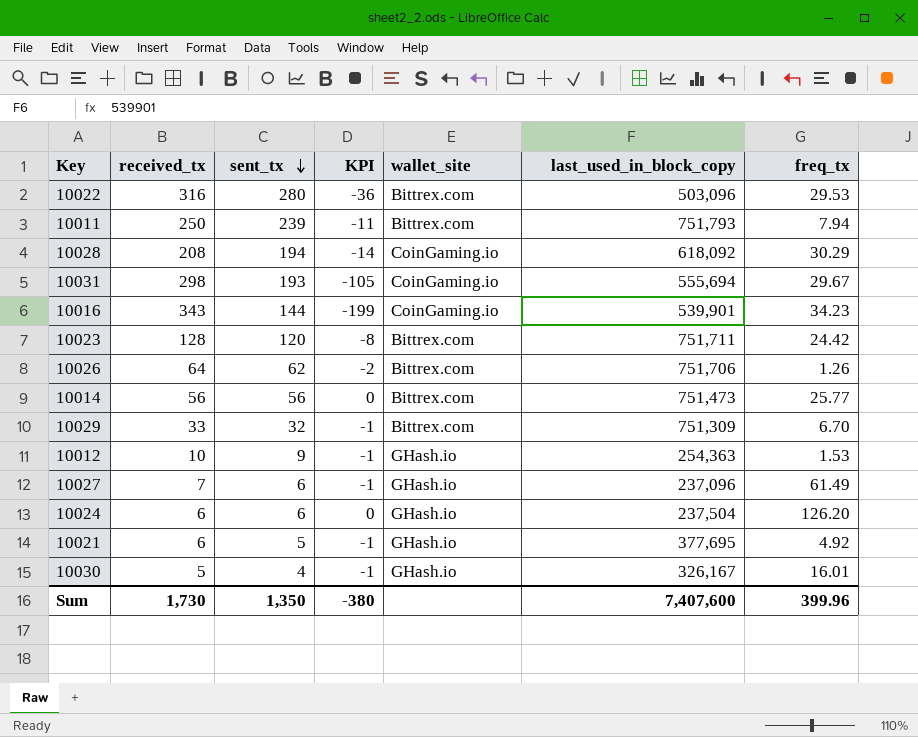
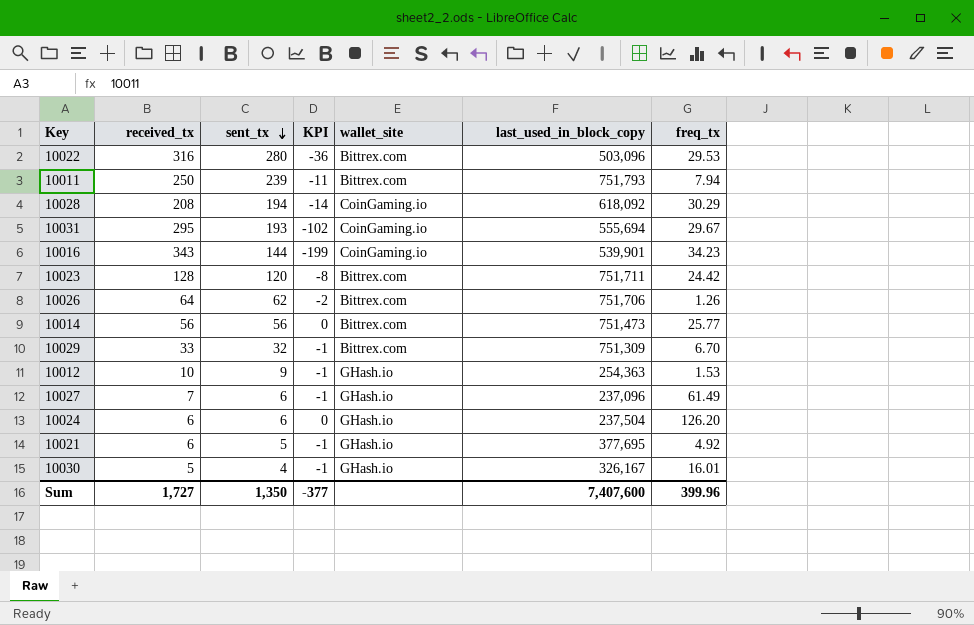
10031 | received_tx: 298 -> 295
10031 | KPI: -105 -> -102
Sum | received_tx: 1,730 -> 1,727
Sum | KPI: -380 -> -377

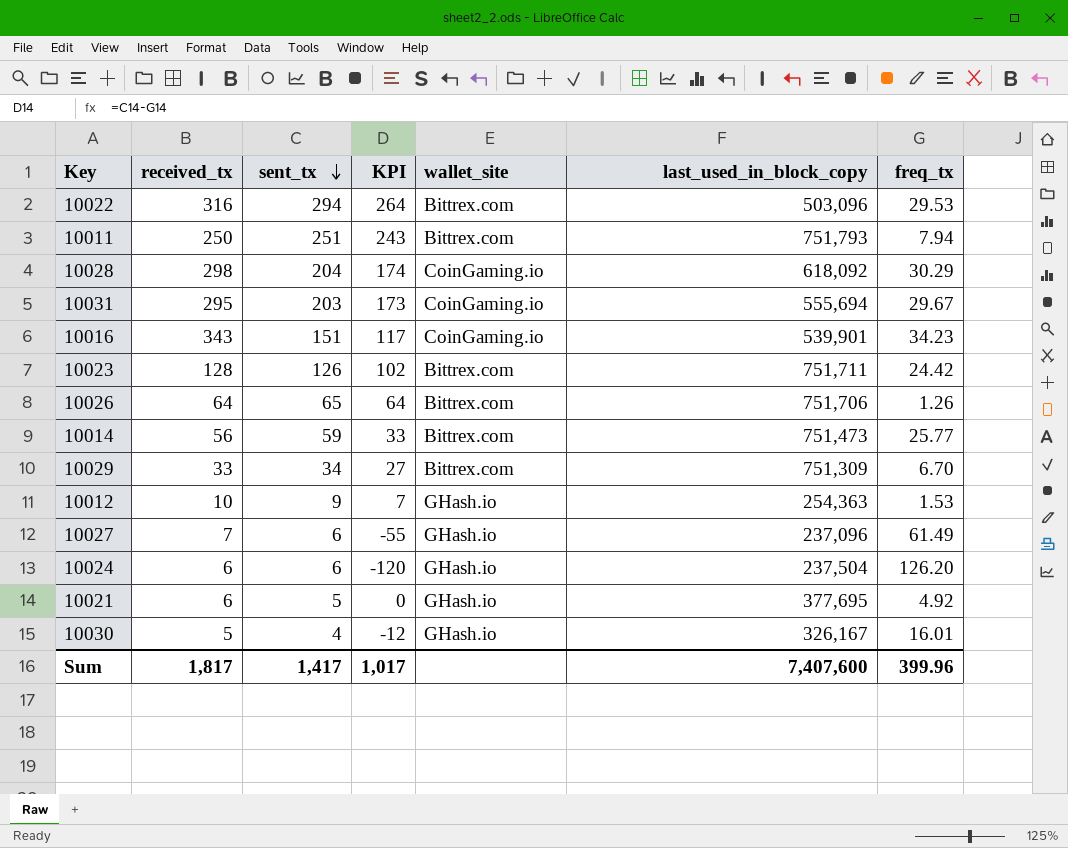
column KPI | formula: [sent_tx] - [received_tx] -> [sent_tx] - [freq_tx]
10022 | sent_tx: 280 -> 294
10011 | sent_tx: 239 -> 251
10028 | received_tx: 208 -> 298
10028 | sent_tx: 194 -> 204
10031 | sent_tx: 193 -> 203
10016 | sent_tx: 144 -> 151
10023 | sent_tx: 120 -> 126
10026 | sent_tx: 62 -> 65
10014 | sent_tx: 56 -> 59
10029 | sent_tx: 32 -> 34
Sum | received_tx: 1,727 -> 1,817
Sum | sent_tx: 1,350 -> 1,417
Sum | KPI: -377 -> 1,017

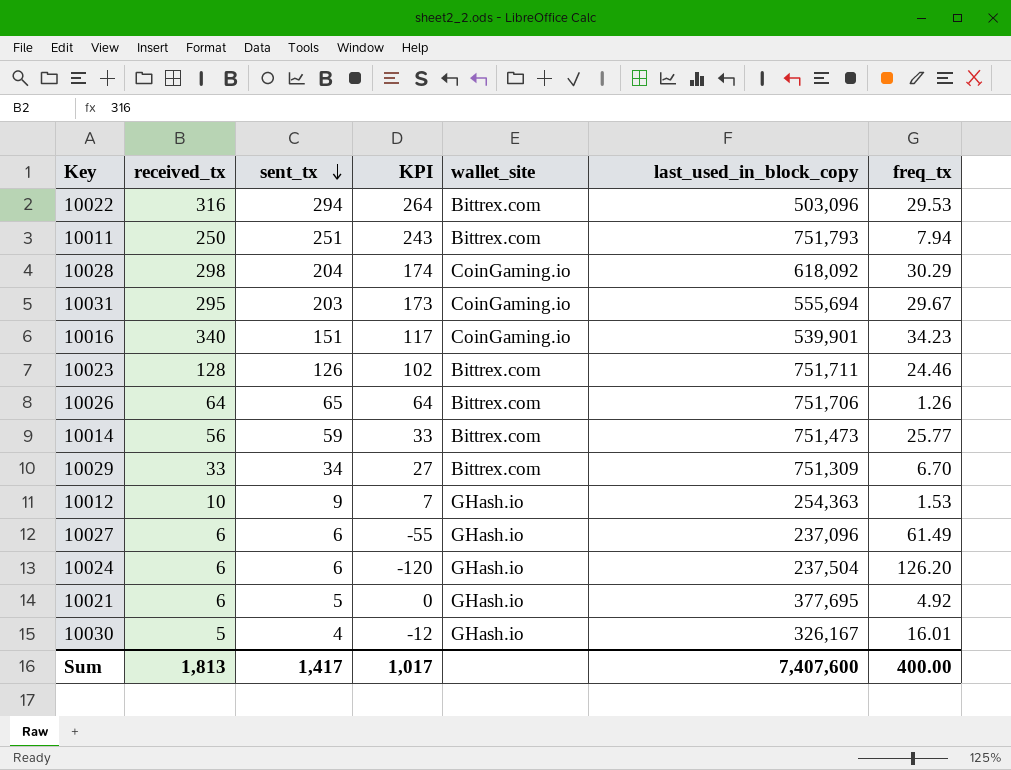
10016 | received_tx: 343 -> 340
10023 | freq_tx: 24.42 -> 24.46
10027 | received_tx: 7 -> 6
Sum | received_tx: 1,817 -> 1,813
Sum | freq_tx: 399.96 -> 400.00

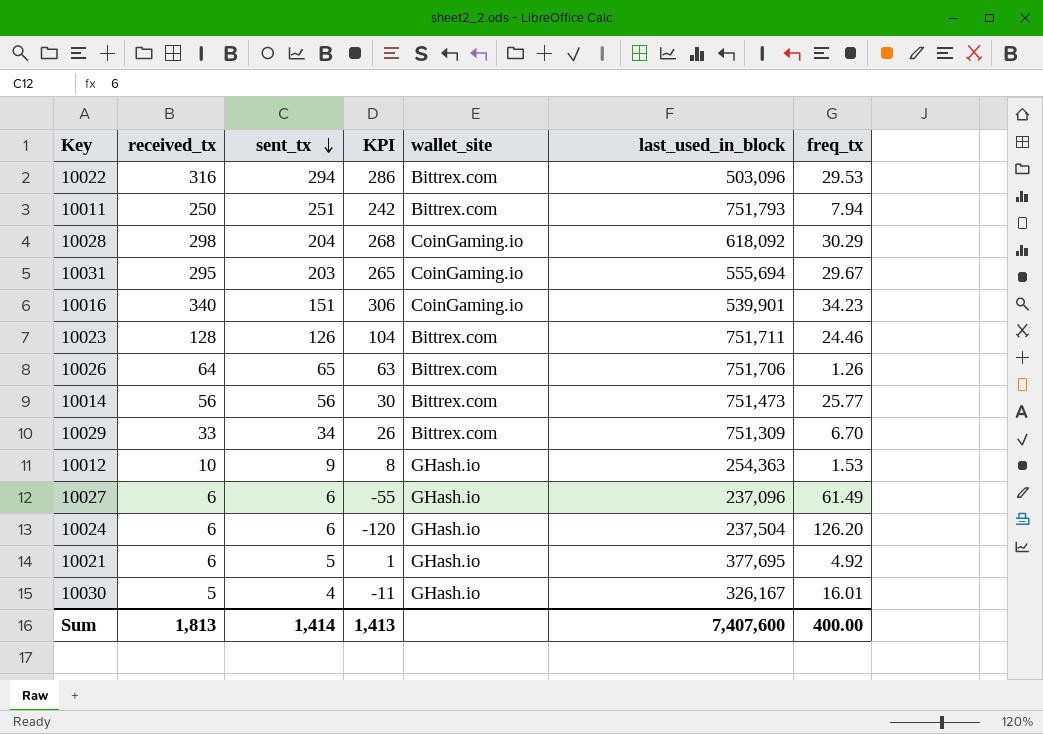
column KPI | formula: [sent_tx] - [freq_tx] -> [received_tx] - [freq_tx]
column name: last_used_in_block_copy -> last_used_in_block
10014 | sent_tx: 59 -> 56
Sum | sent_tx: 1,417 -> 1,414
Sum | KPI: 1,017 -> 1,413

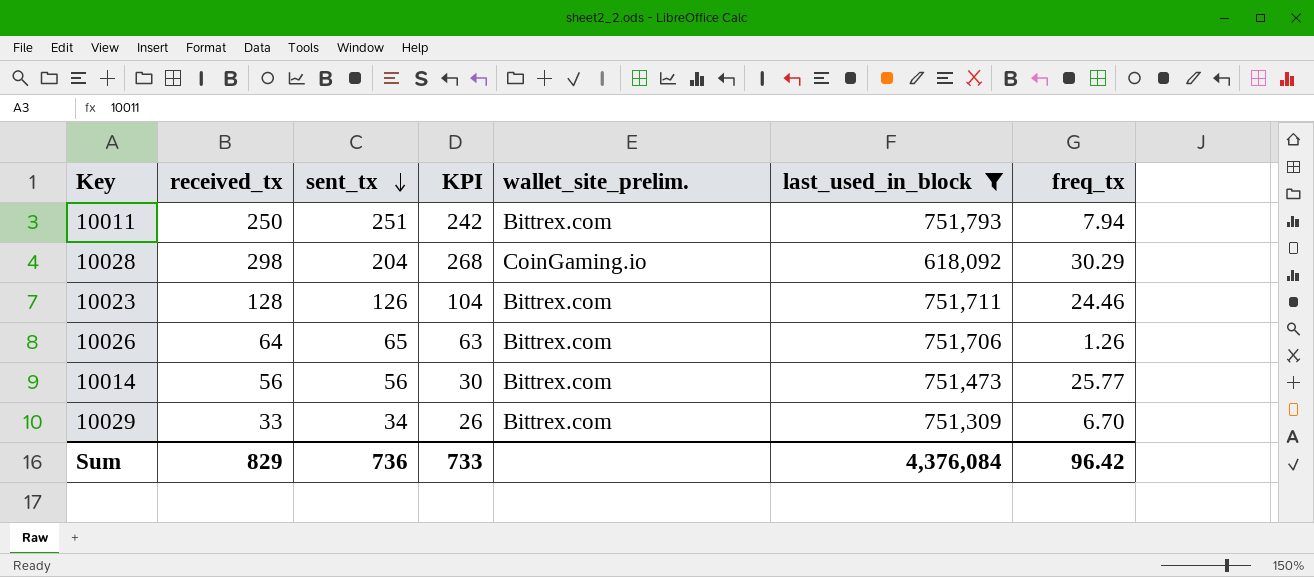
filter: none -> last_used_in_block >= 618,092
column name: wallet_site -> wallet_site_prelim.
Sum | received_tx: 1,813 -> 829
Sum | sent_tx: 1,414 -> 736
Sum | KPI: 1,413 -> 733
Sum | last_used_in_block: 7,407,600 -> 4,376,084
Sum | freq_tx: 400.00 -> 96.42

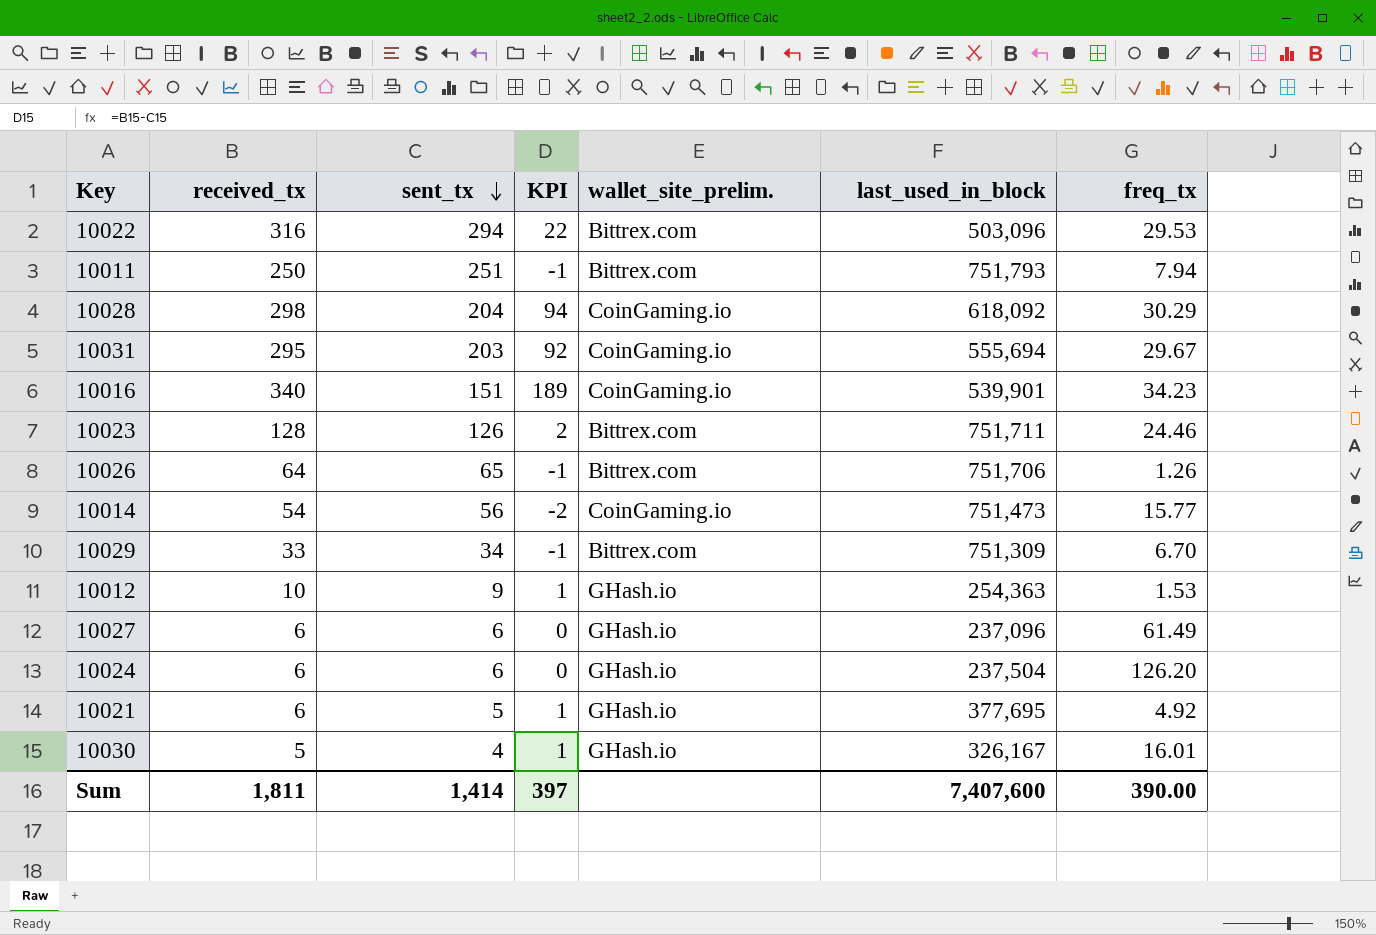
filter: last_used_in_block >= 618,092 -> none
column KPI | formula: [received_tx] - [freq_tx] -> [received_tx] - [sent_tx]
10014 | received_tx: 56 -> 54
10014 | wallet_site_prelim.: Bittrex.com -> CoinGaming.io
10014 | freq_tx: 25.77 -> 15.77
Sum | received_tx: 829 -> 1,811
Sum | sent_tx: 736 -> 1,414
Sum | KPI: 733 -> 397
Sum | last_used_in_block: 4,376,084 -> 7,407,600
Sum | freq_tx: 96.42 -> 390.00

